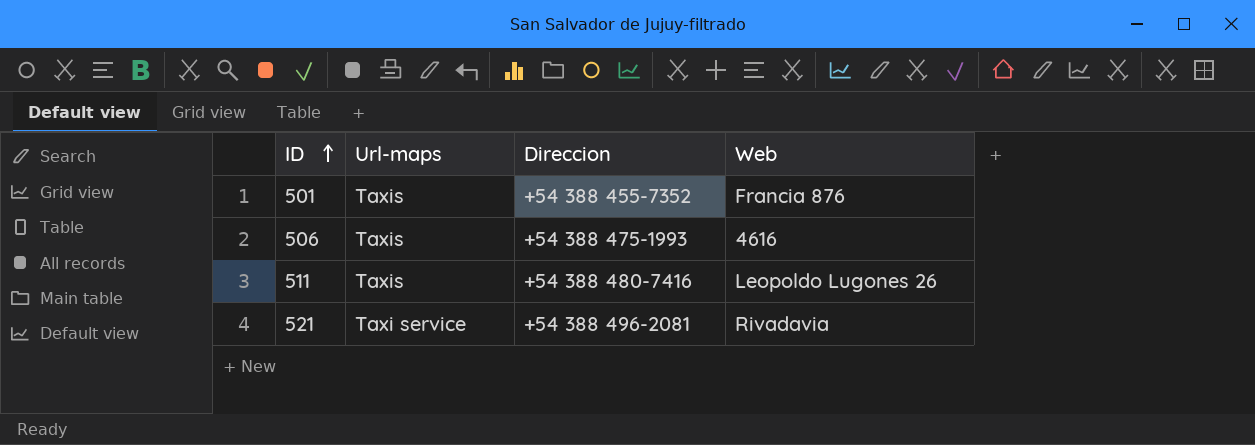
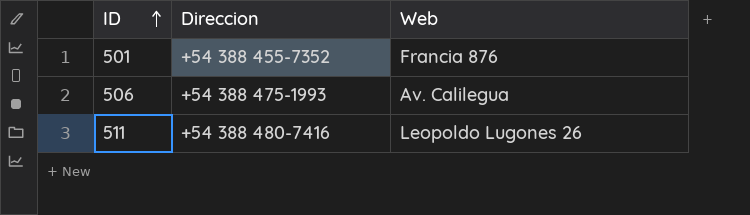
column Url-maps | position: 2 -> none
row 521: Taxi service | +54 388 496-2081 | Rivadavia -> none
506 | Web: 4616 -> Av. Calilegua

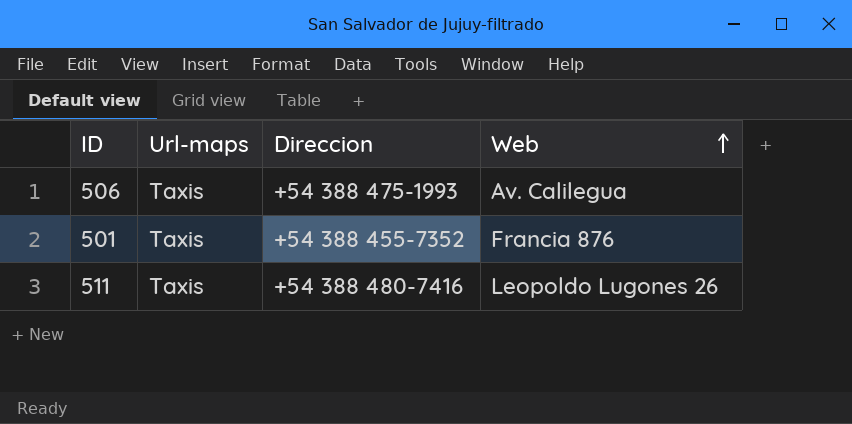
row order: ID ascending -> Web ascending
column Url-maps | position: none -> 2

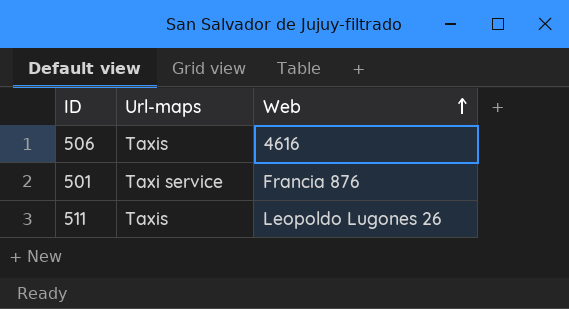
column Direccion | position: 3 -> none
506 | Web: Av. Calilegua -> 4616
501 | Url-maps: Taxis -> Taxi service

